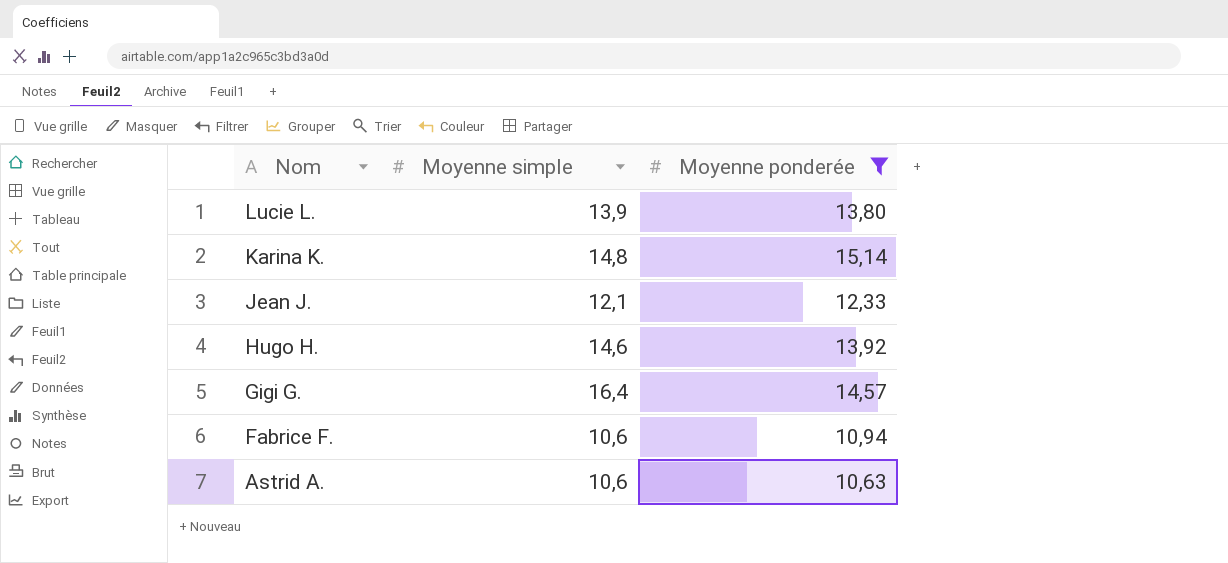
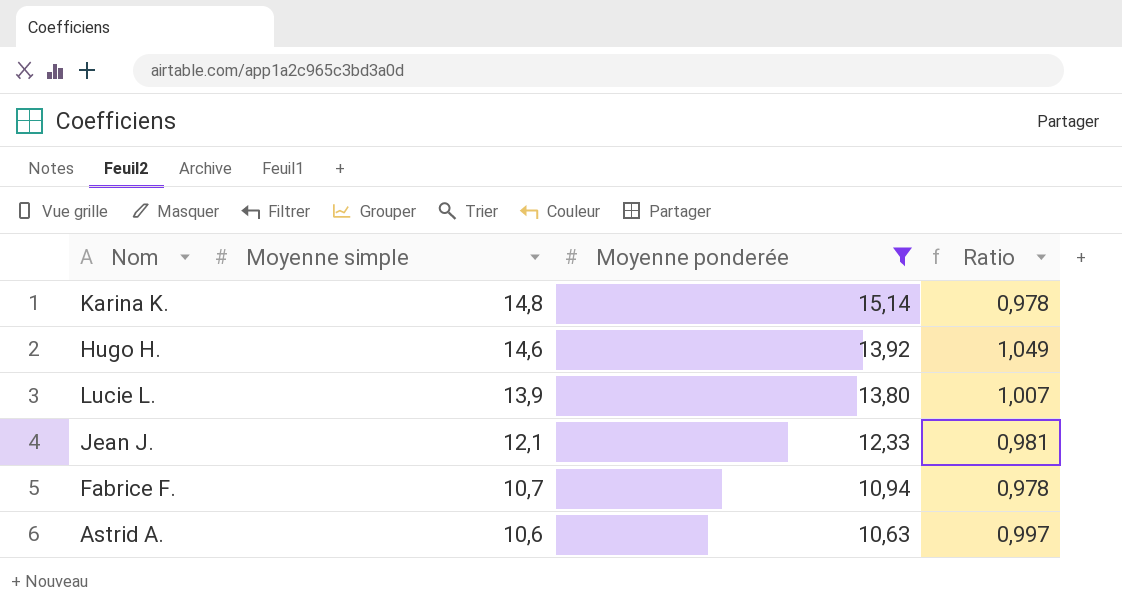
row order: Nom descending -> Moyenne simple descending
column Ratio | formula: none -> [Moyenne simple] / [Moyenne ponderée]
row Gigi G.: 16,4 | 14,57 -> none
Fabrice F. | Moyenne simple: 10,6 -> 10,7

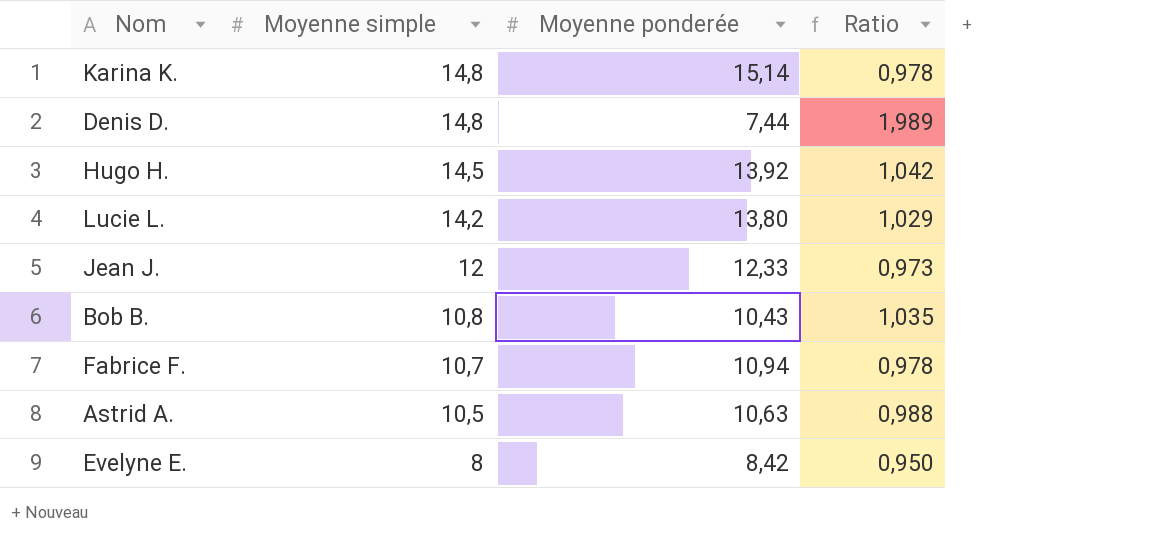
filter: Moyenne ponderée >= 10,63 -> none
Hugo H. | Moyenne simple: 14,6 -> 14,5
Hugo H. | Ratio: 1,049 -> 1,042
Lucie L. | Moyenne simple: 13,9 -> 14,2
Lucie L. | Ratio: 1,007 -> 1,029
Jean J. | Moyenne simple: 12,1 -> 12
Jean J. | Ratio: 0,981 -> 0,973
Astrid A. | Moyenne simple: 10,6 -> 10,5
Astrid A. | Ratio: 0,997 -> 0,988

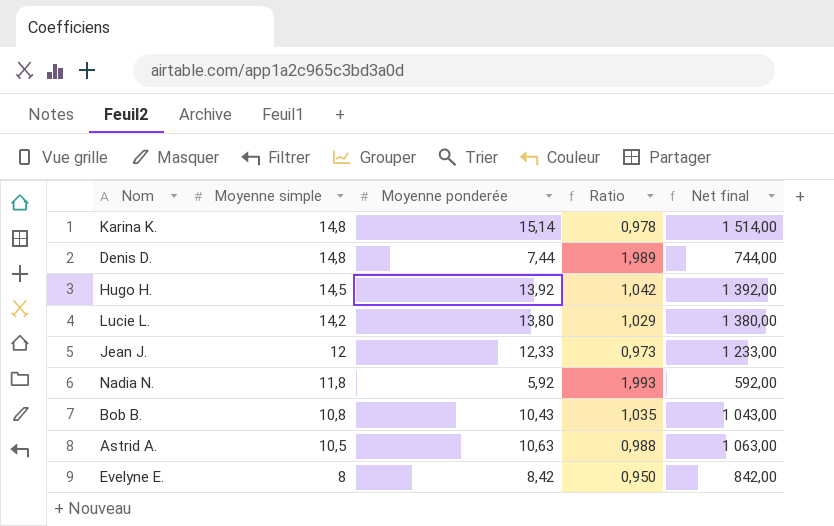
column Net final | formula: none -> [Moyenne ponderée] * 100
row Fabrice F.: 10,7 | 10,94 | 0,978 -> none
row Nadia N.: none -> 11,8 | 5,92 | 1,993 | 592,00

